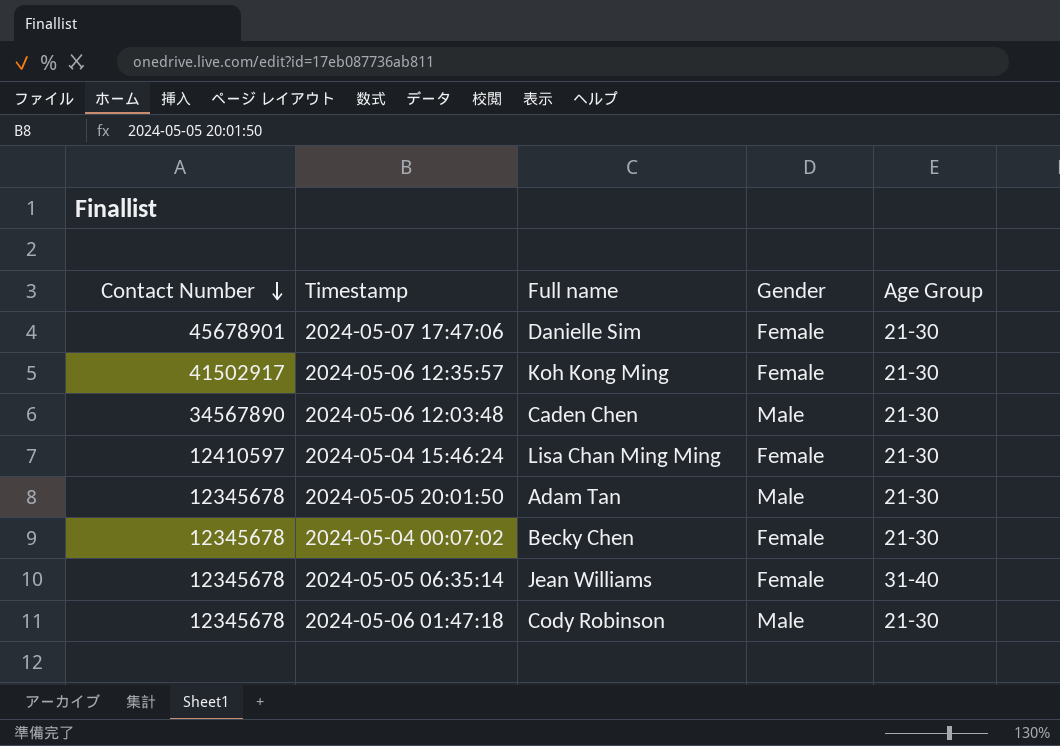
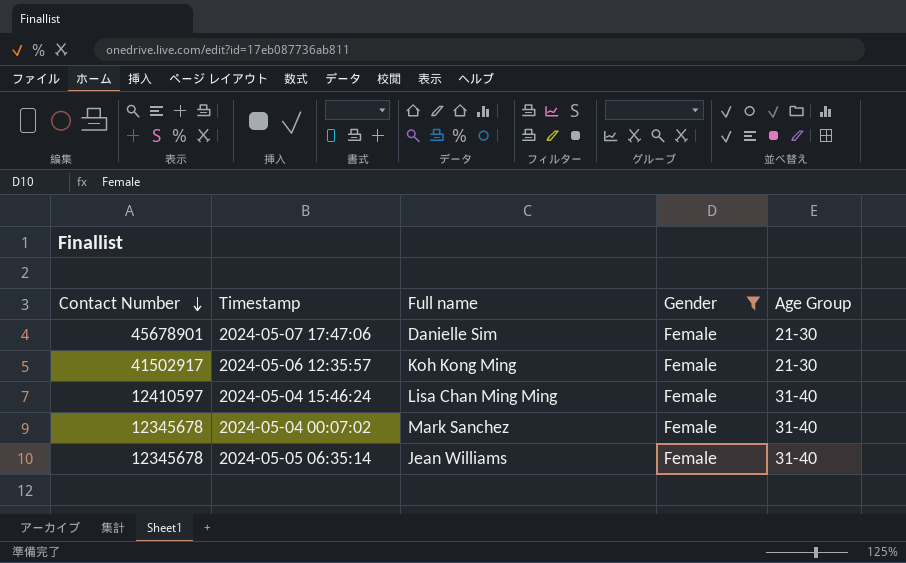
filter: none -> Gender = Female
2024-05-04 15:46:24 | Age Group: 21-30 -> 31-40
2024-05-04 00:07:02 | Full name: Becky Chen -> Mark Sanchez
2024-05-04 00:07:02 | Age Group: 21-30 -> 31-40

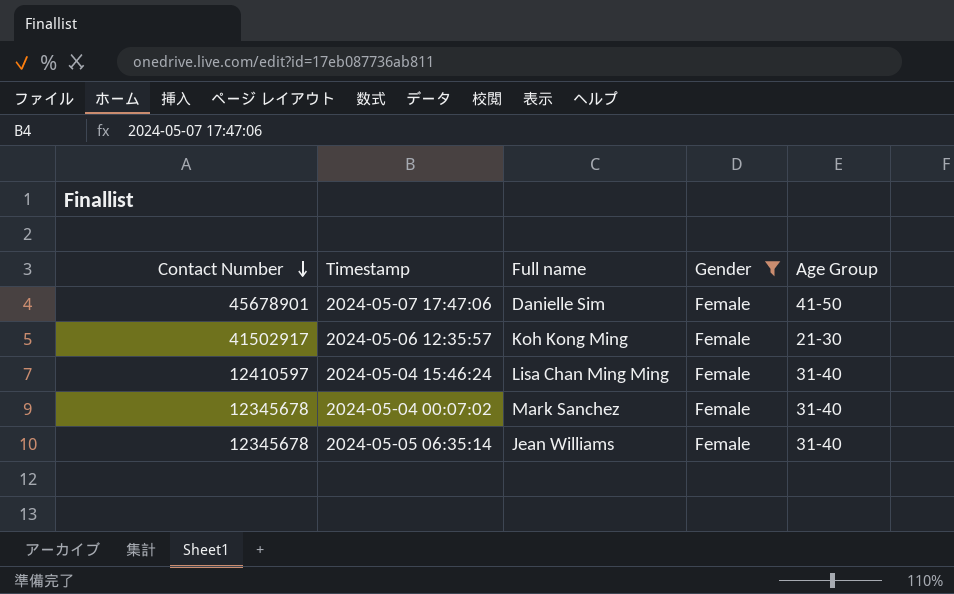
2024-05-07 17:47:06 | Age Group: 21-30 -> 41-50

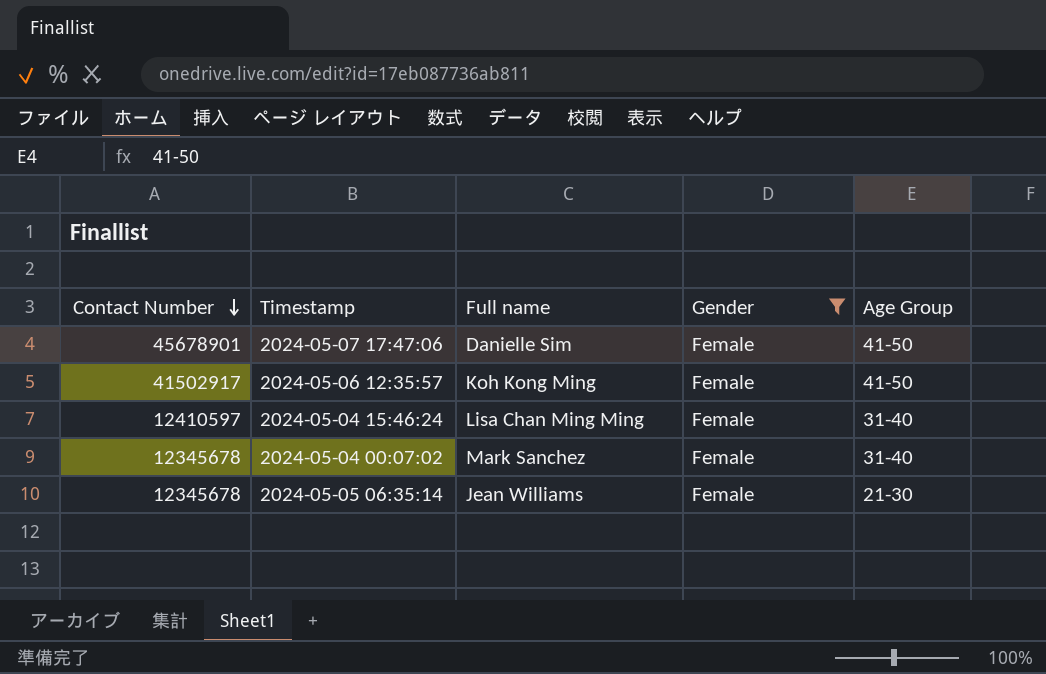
2024-05-06 12:35:57 | Age Group: 21-30 -> 41-50
2024-05-05 06:35:14 | Age Group: 31-40 -> 21-30

